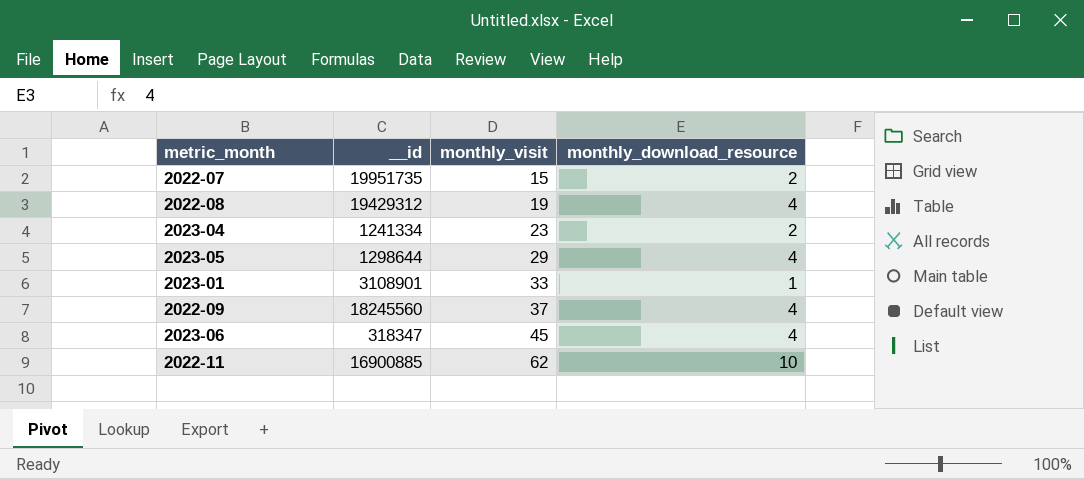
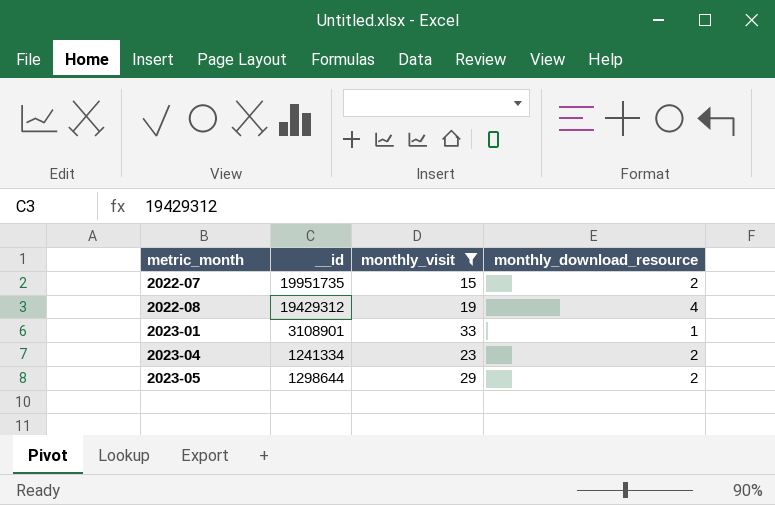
filter: none -> monthly_visit <= 33
row order: monthly_visit ascending -> metric_month ascending
2023-05 | monthly_download_resource: 4 -> 2

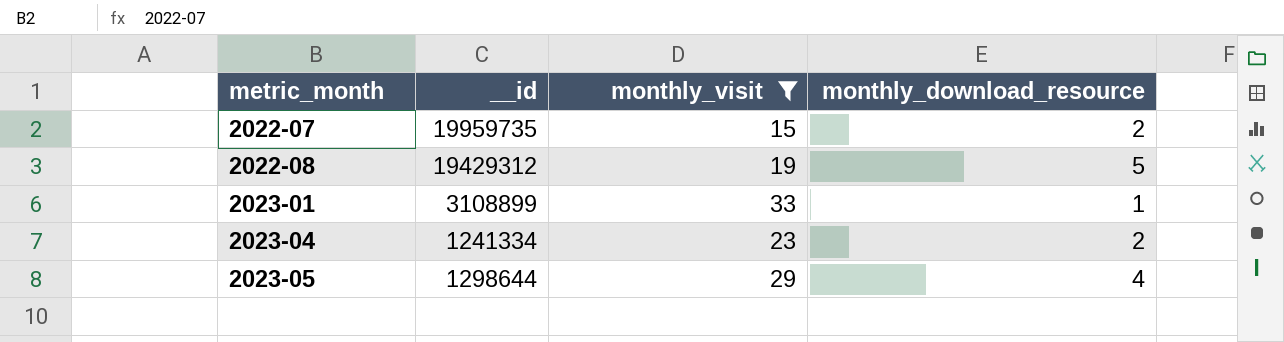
2022-07 | __id: 19951735 -> 19959735
2022-08 | monthly_download_resource: 4 -> 5
2023-01 | __id: 3108901 -> 3108899
2023-05 | monthly_download_resource: 2 -> 4

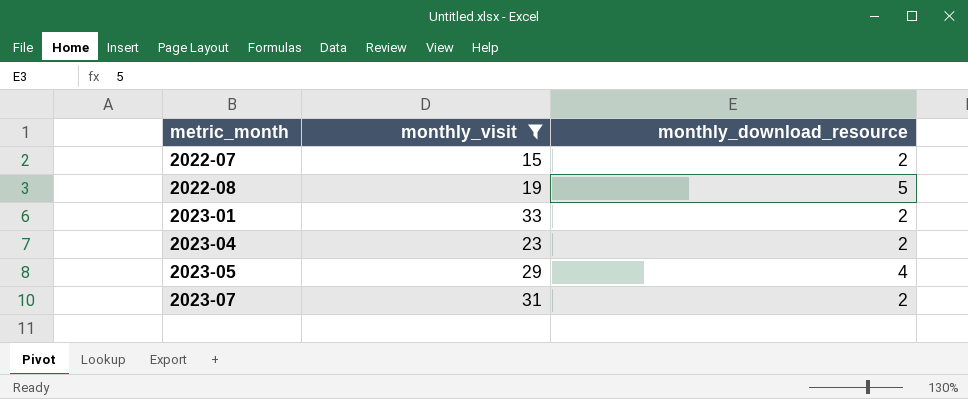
column __id | position: 2 -> none
2023-01 | monthly_download_resource: 1 -> 2
row 2023-07: none -> 31 | 2

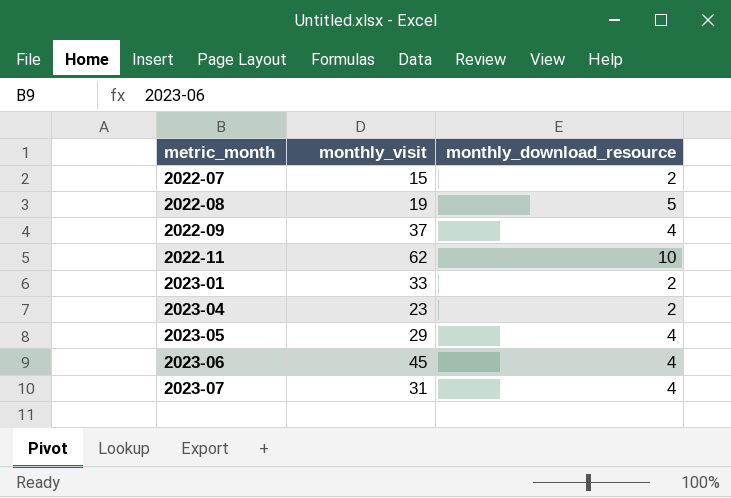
filter: monthly_visit <= 33 -> none
2023-07 | monthly_download_resource: 2 -> 4

